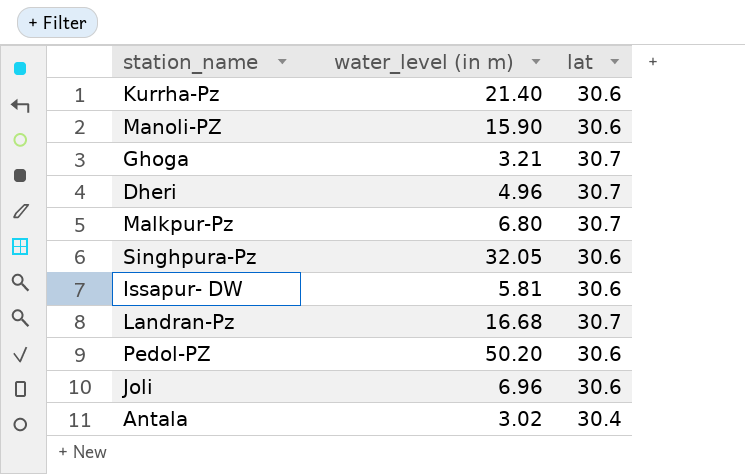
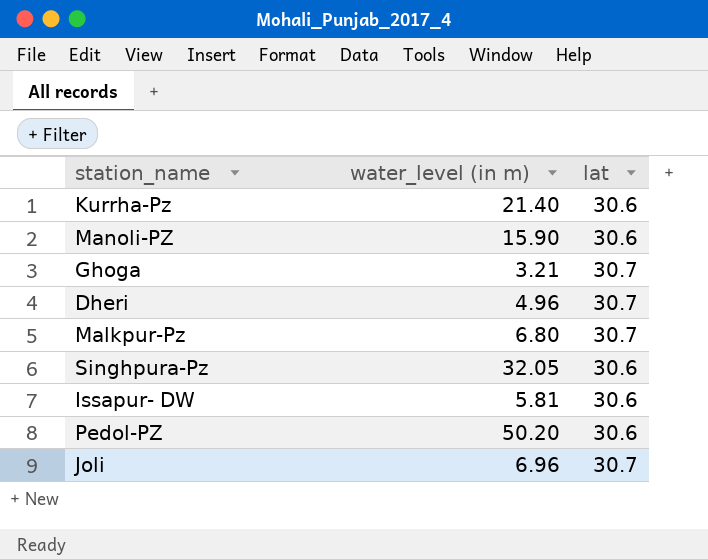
row Landran-Pz: 16.68 | 30.7 -> none
row Antala: 3.02 | 30.4 -> none
Joli | lat: 30.6 -> 30.7

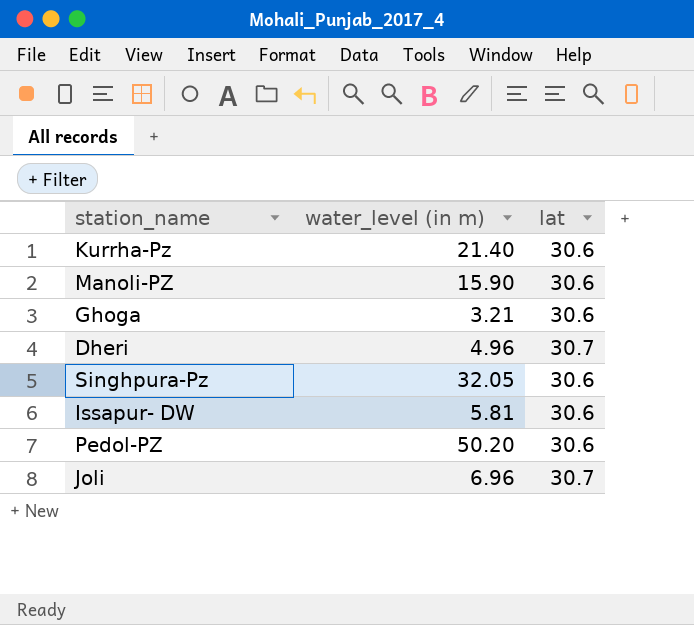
row Malkpur-Pz: 6.80 | 30.7 -> none
Ghoga | lat: 30.7 -> 30.6

